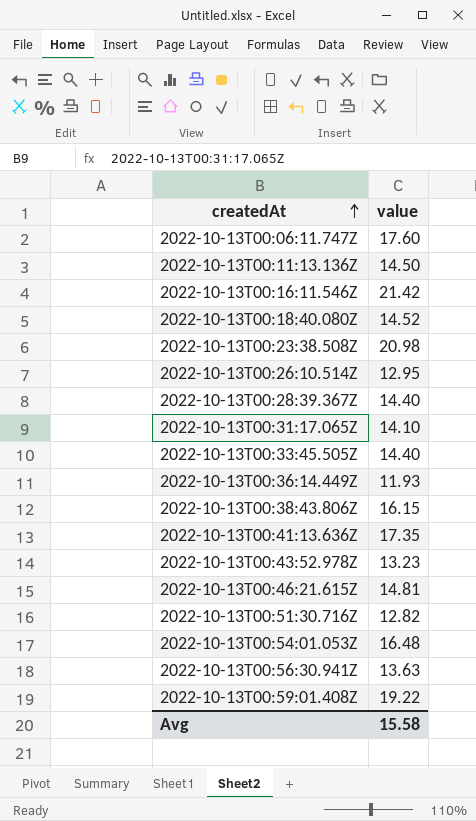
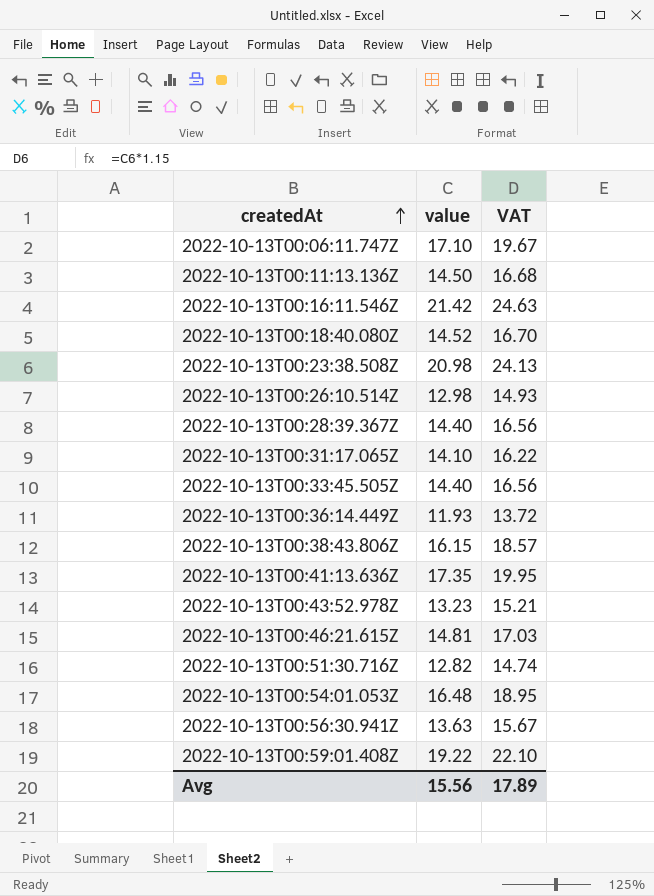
column VAT | formula: none -> [value] * 1.15
2022-10-13T00:06:11.747Z | value: 17.60 -> 17.10
2022-10-13T00:26:10.514Z | value: 12.95 -> 12.98
Avg | value: 15.58 -> 15.56

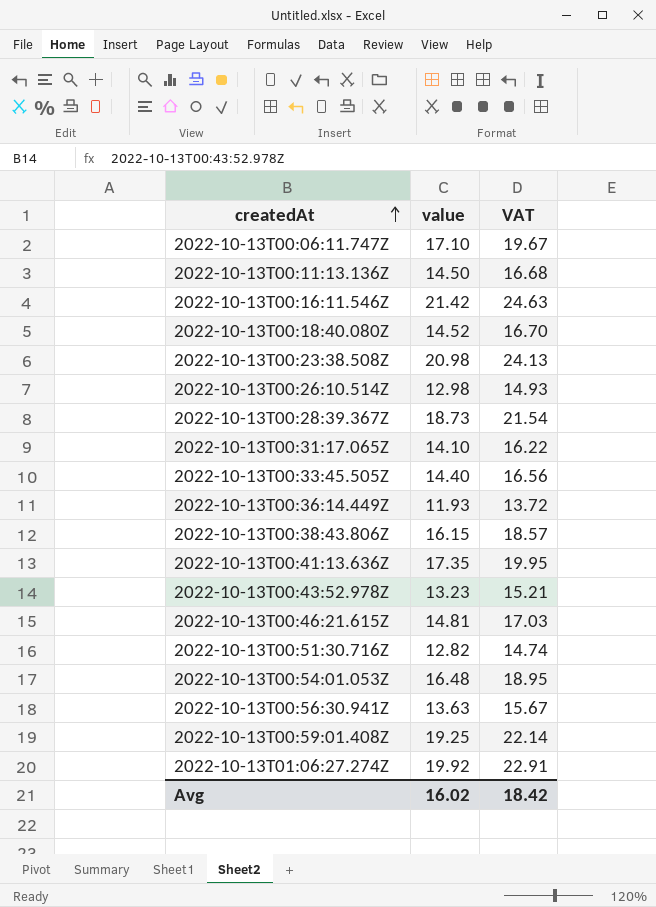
2022-10-13T00:28:39.367Z | value: 14.40 -> 18.73
2022-10-13T00:28:39.367Z | VAT: 16.56 -> 21.54
2022-10-13T00:59:01.408Z | value: 19.22 -> 19.25
2022-10-13T00:59:01.408Z | VAT: 22.10 -> 22.14
row 2022-10-13T01:06:27.274Z: none -> 19.92 | 22.91
Avg | value: 15.56 -> 16.02
Avg | VAT: 17.89 -> 18.42

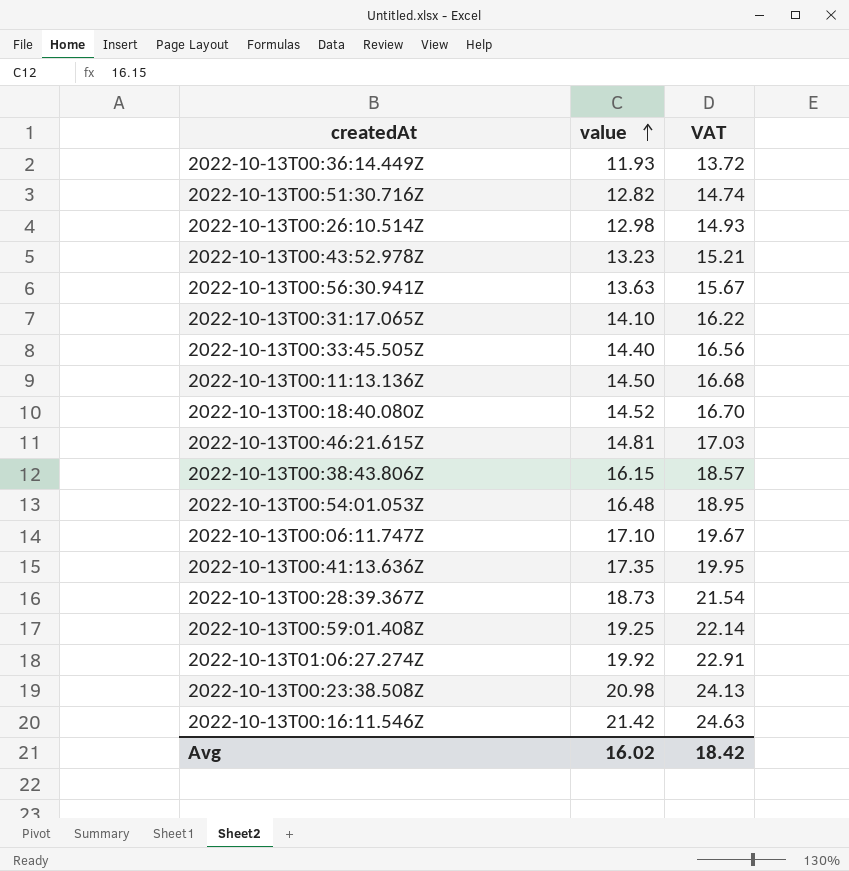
row order: createdAt ascending -> value ascending

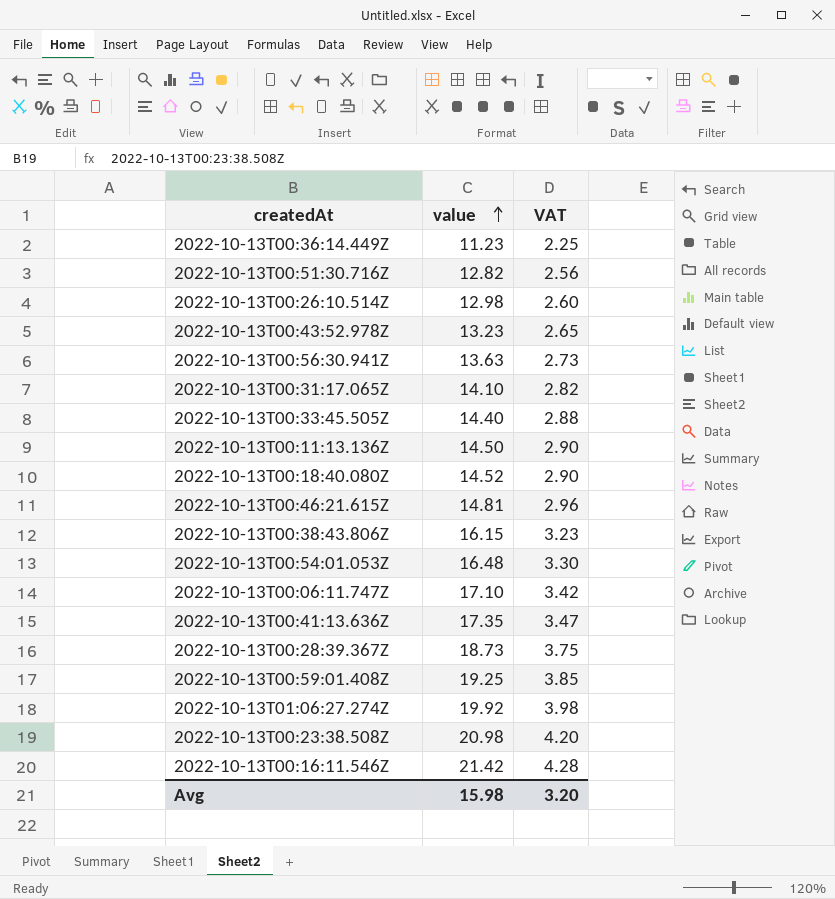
column VAT | formula: [value] * 1.15 -> [value] * 0.2
2022-10-13T00:36:14.449Z | value: 11.93 -> 11.23
Avg | value: 16.02 -> 15.98
Avg | VAT: 18.42 -> 3.20

